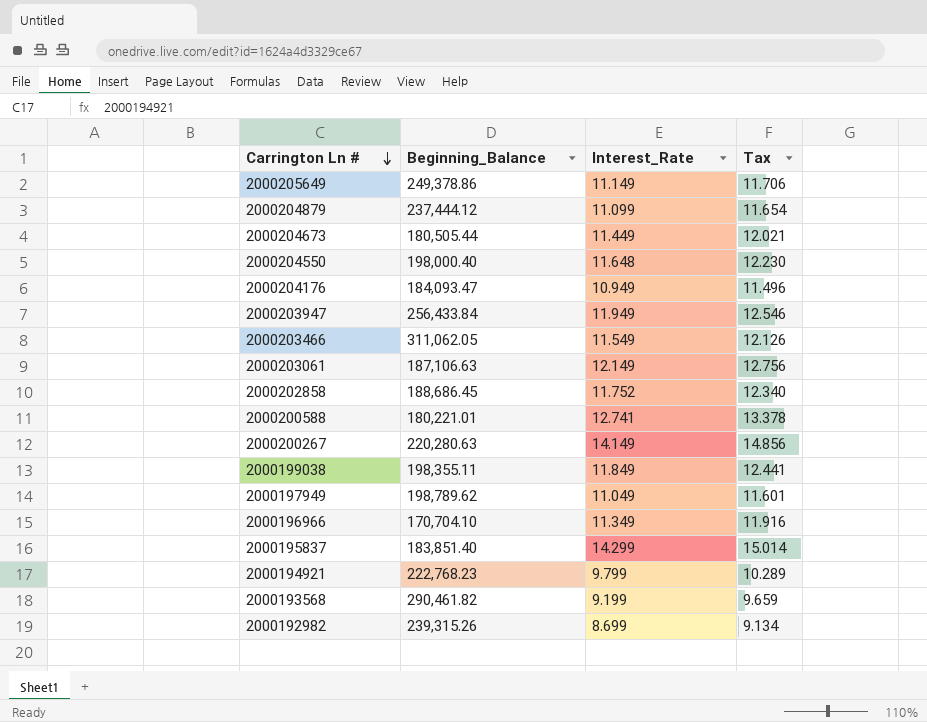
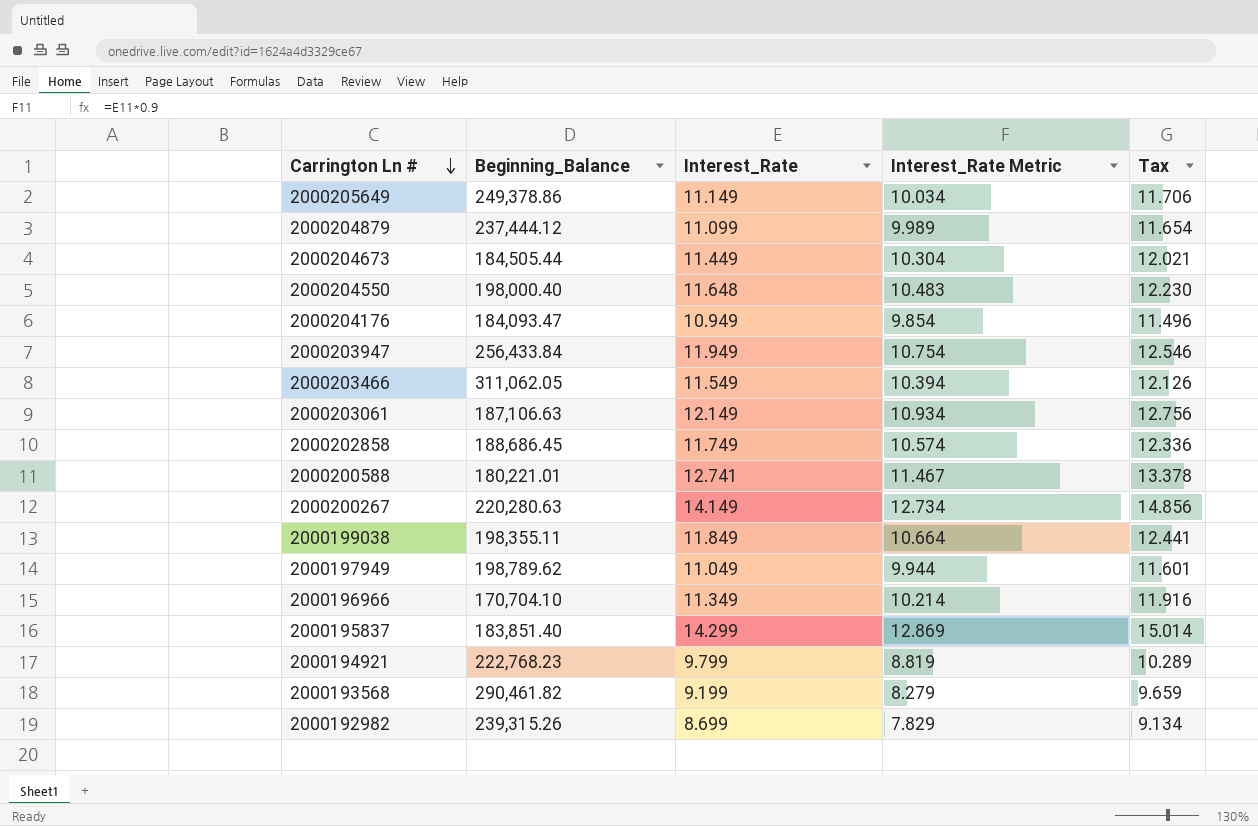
column Interest_Rate Metric | formula: none -> [Interest_Rate] * 0.9
2000204673 | Beginning_Balance: 180,505.44 -> 184,505.44
2000202858 | Interest_Rate: 11.752 -> 11.749
2000202858 | Tax: 12.340 -> 12.336

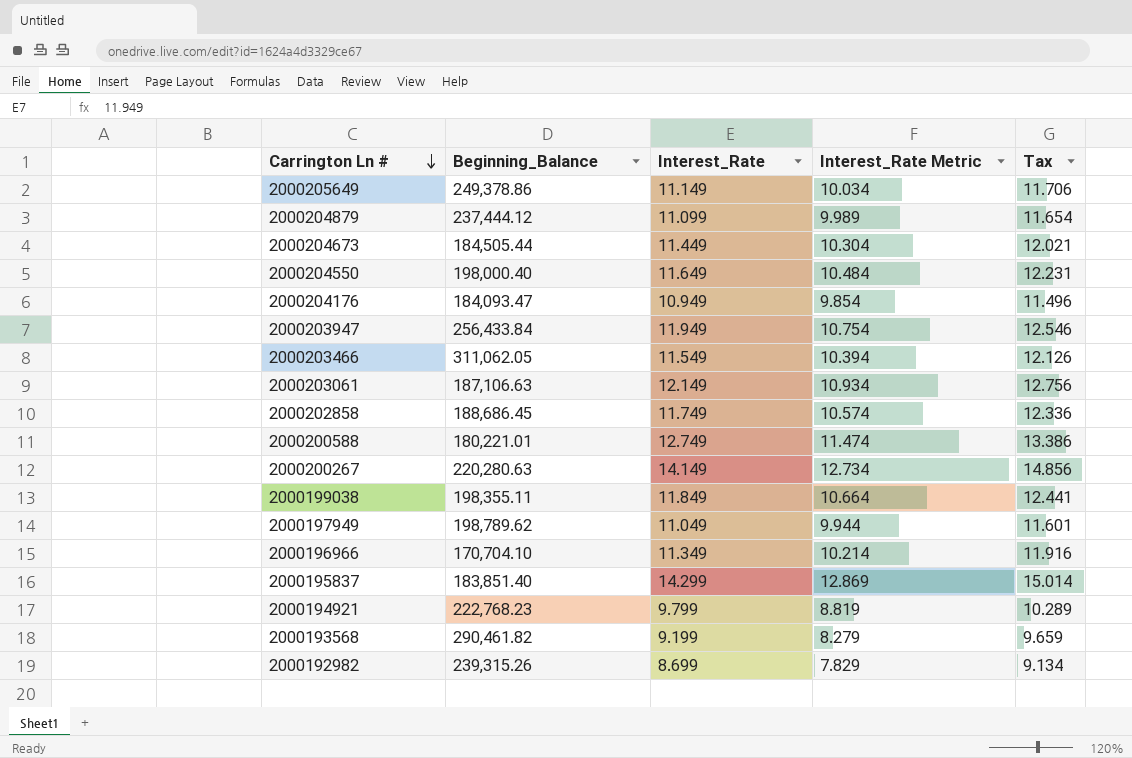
2000204550 | Interest_Rate: 11.648 -> 11.649
2000204550 | Interest_Rate Metric: 10.483 -> 10.484
2000204550 | Tax: 12.230 -> 12.231
2000200588 | Interest_Rate: 12.741 -> 12.749
2000200588 | Interest_Rate Metric: 11.467 -> 11.474
2000200588 | Tax: 13.378 -> 13.386

